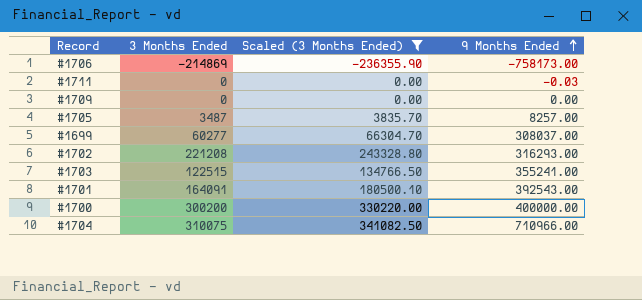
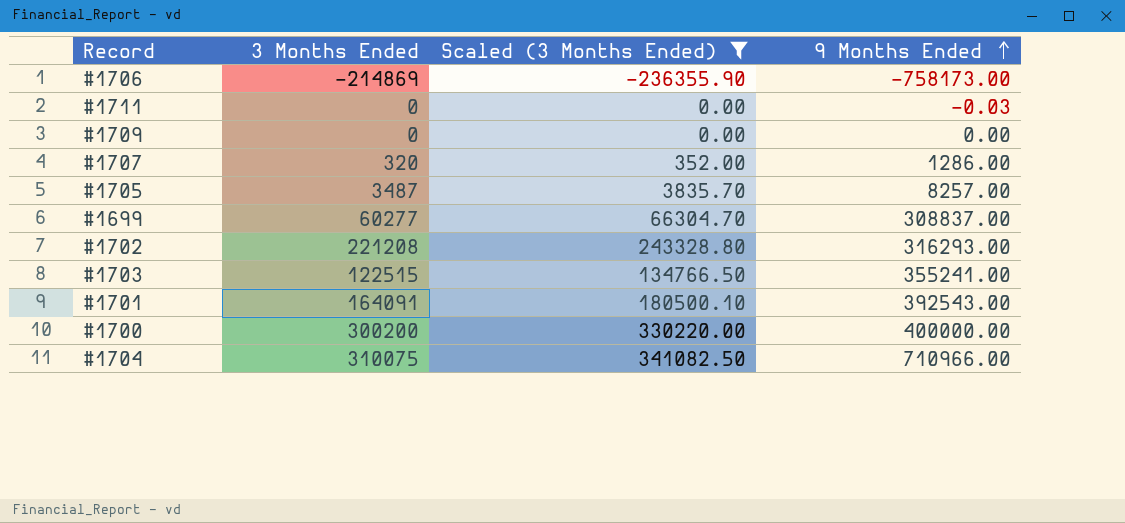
row #1707: none -> 320 | 352.00 | 1286.00
#1699 | 9 Months Ended: 308037.00 -> 308837.00

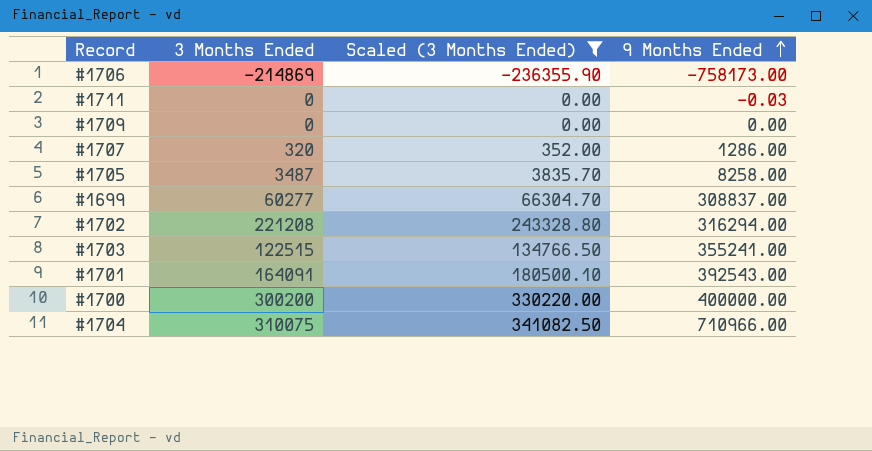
#1705 | 9 Months Ended: 8257.00 -> 8258.00
#1702 | 9 Months Ended: 316293.00 -> 316294.00

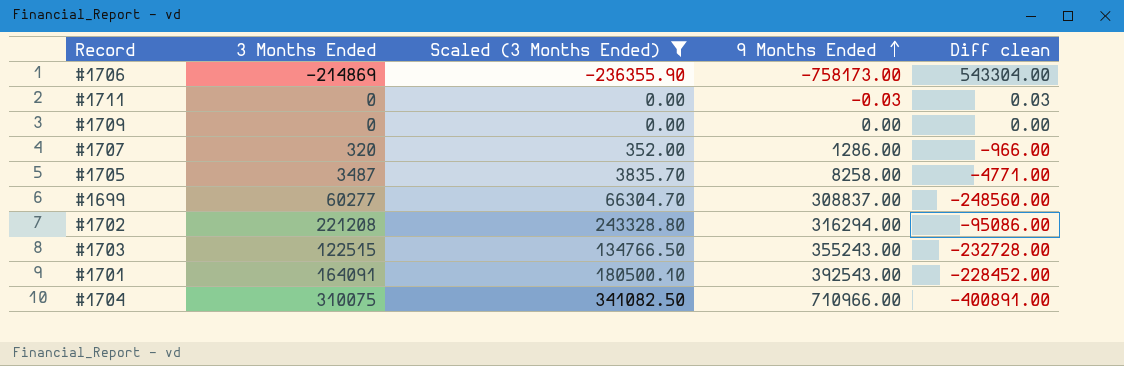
column Diff clean | formula: none -> [3 Months Ended] - [9 Months Ended]
row #1700: 300200 | 330220.00 | 400000.00 -> none
#1703 | 9 Months Ended: 355241.00 -> 355243.00

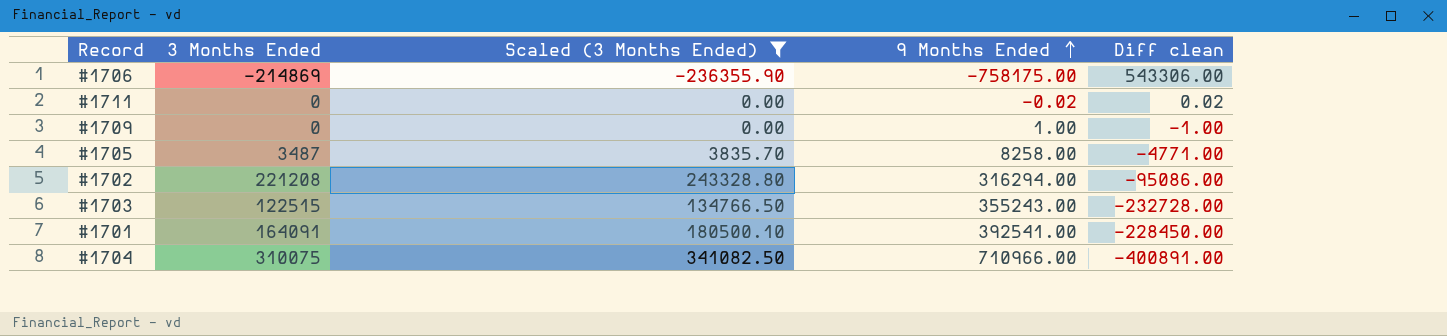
row #1707: 320 | 352.00 | 1286.00 | -966.00 -> none
row #1699: 60277 | 66304.70 | 308837.00 | -248560.00 -> none
#1706 | 9 Months Ended: -758173.00 -> -758175.00
#1706 | Diff clean: 543304.00 -> 543306.00
#1711 | 9 Months Ended: -0.03 -> -0.02
#1711 | Diff clean: 0.03 -> 0.02
#1709 | 9 Months Ended: 0.00 -> 1.00
#1709 | Diff clean: 0.00 -> -1.00
#1701 | 9 Months Ended: 392543.00 -> 392541.00
#1701 | Diff clean: -228452.00 -> -228450.00

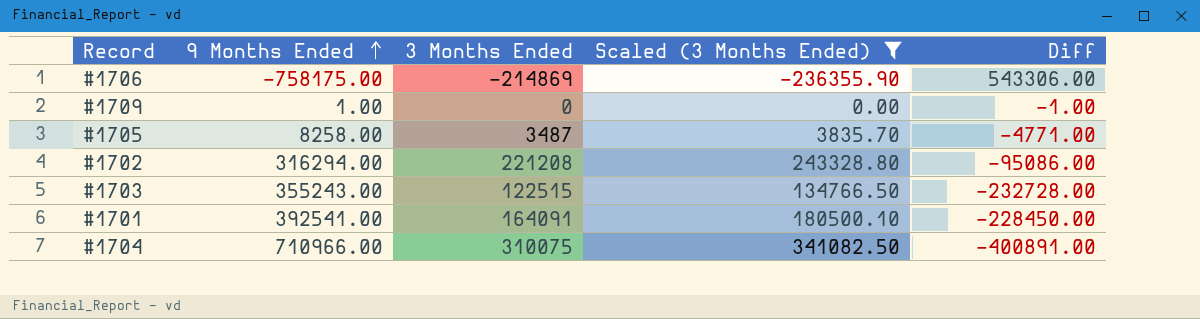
column 9 Months Ended | position: 4 -> 2
column name: Diff clean -> Diff
row #1711: 0 | 0.00 | -0.02 | 0.02 -> none

